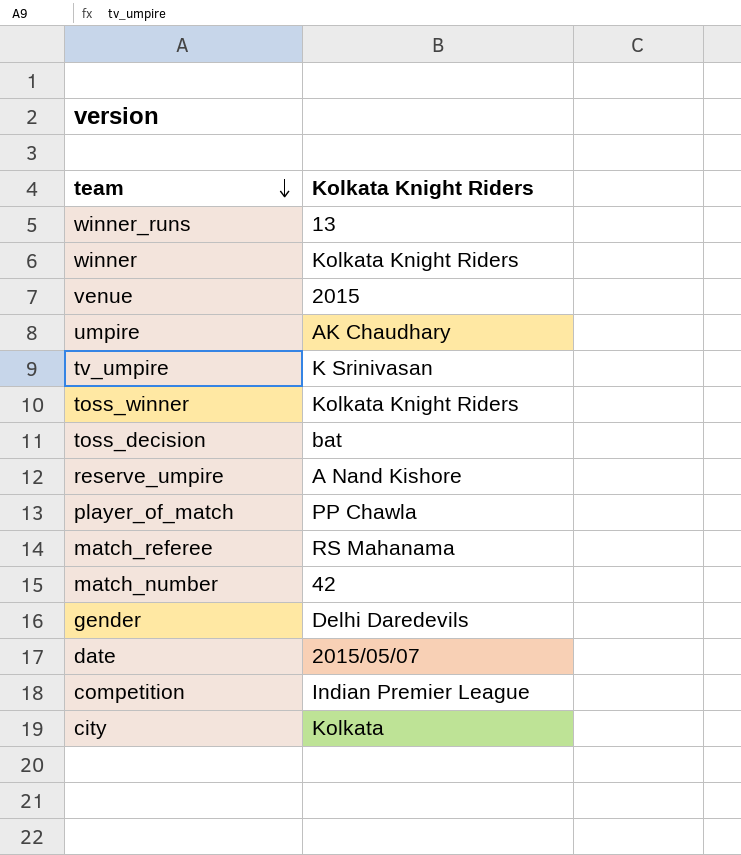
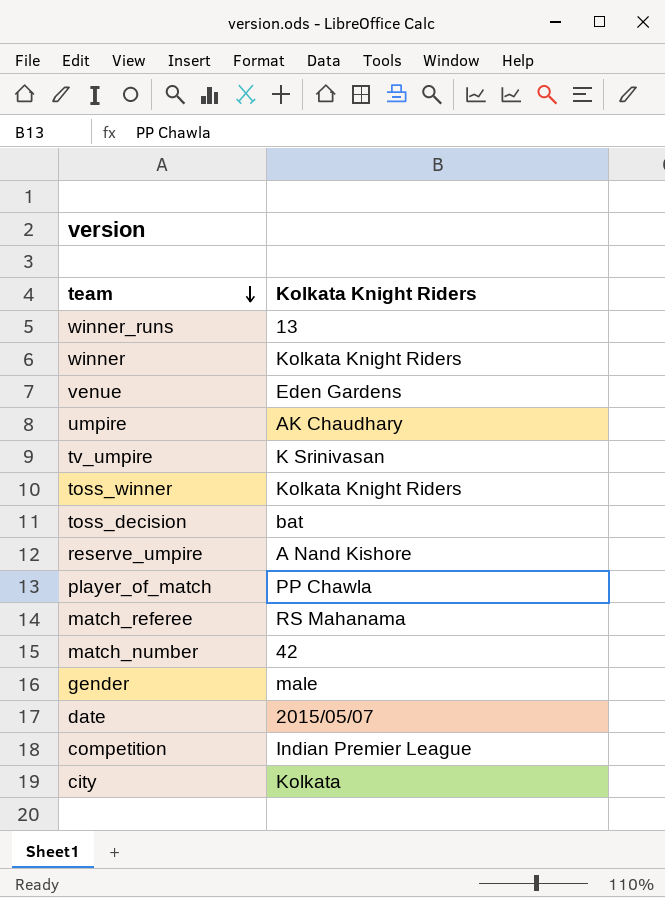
venue | Kolkata Knight Riders: 2015 -> Eden Gardens
gender | Kolkata Knight Riders: Delhi Daredevils -> male

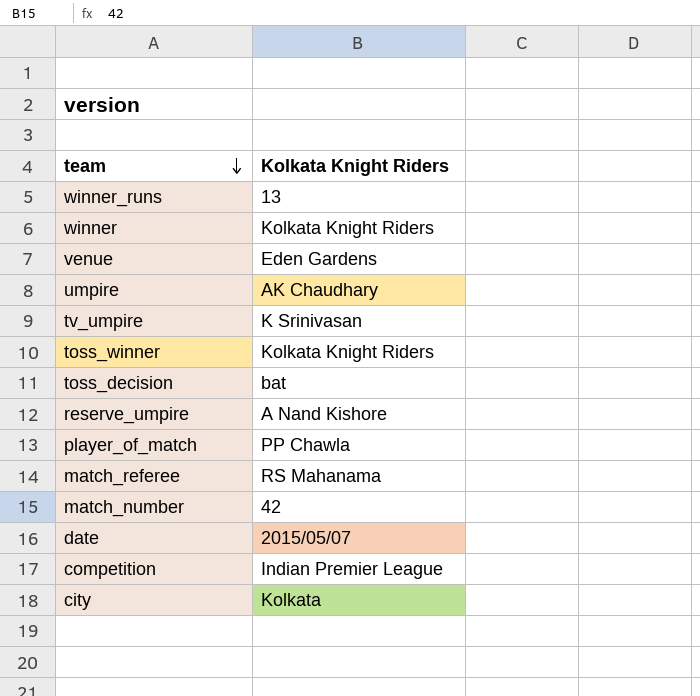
row gender: male -> none

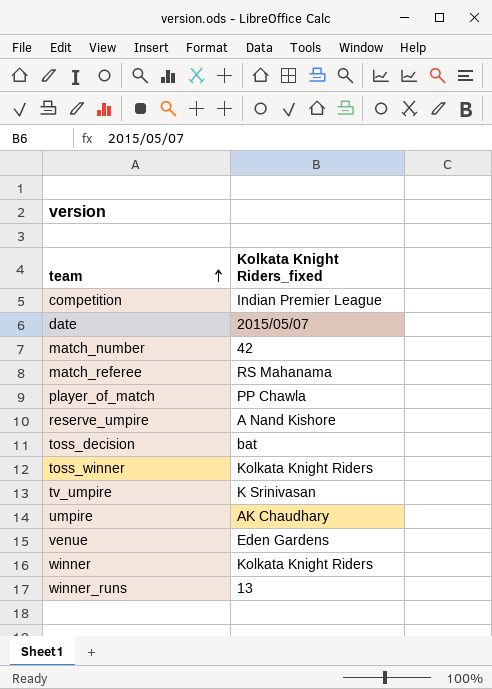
row order: team descending -> team ascending
column name: Kolkata Knight Riders -> Kolkata Knight Riders_fixed
row city: Kolkata -> none

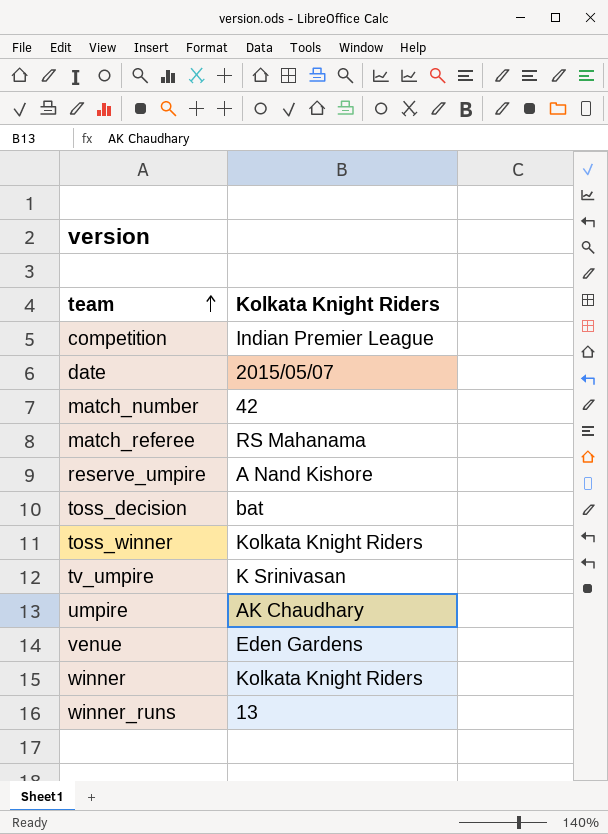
column name: Kolkata Knight Riders_fixed -> Kolkata Knight Riders
row player_of_match: PP Chawla -> none

